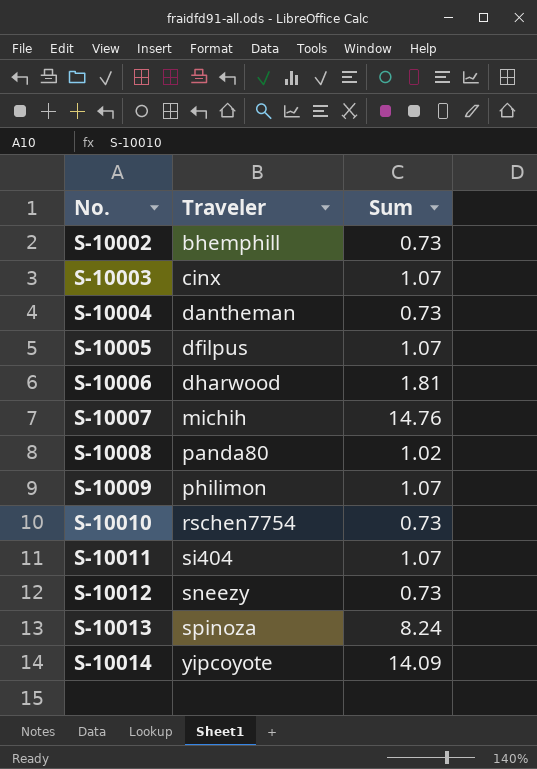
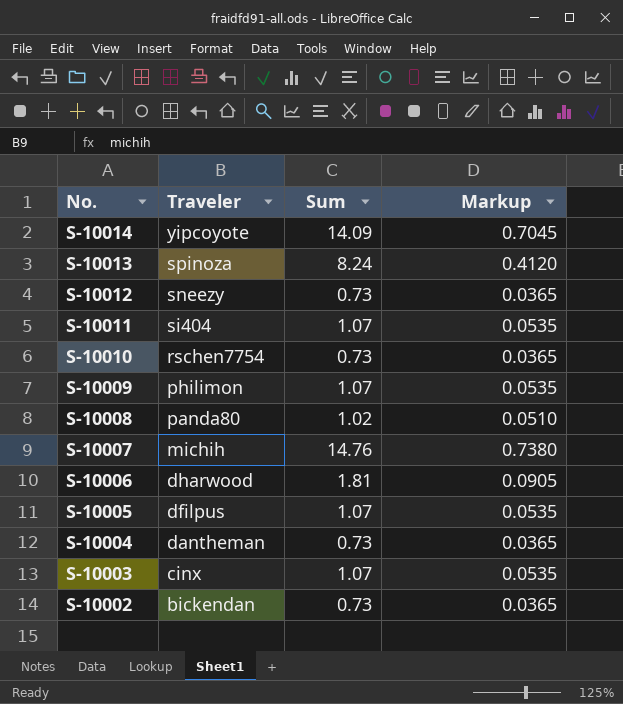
row order: No. ascending -> No. descending
column Markup | formula: none -> [Sum] * 0.05
S-10002 | Traveler: bhemphill -> bickendan

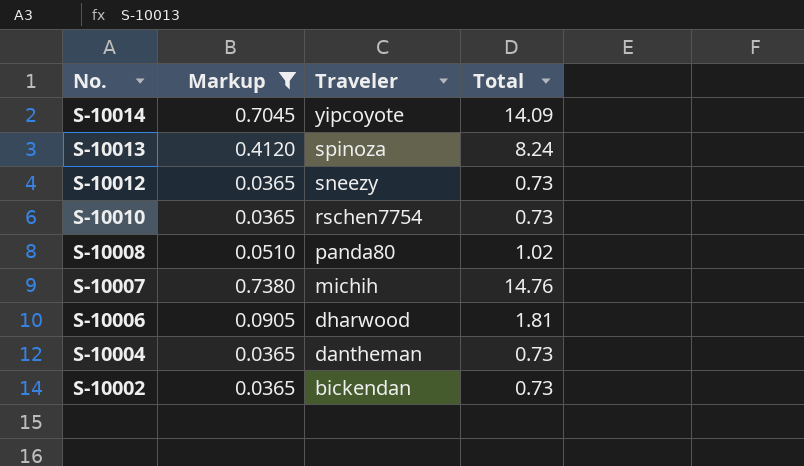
filter: none -> Markup != 0.0535
column Markup | position: 4 -> 2
column name: Sum -> Total

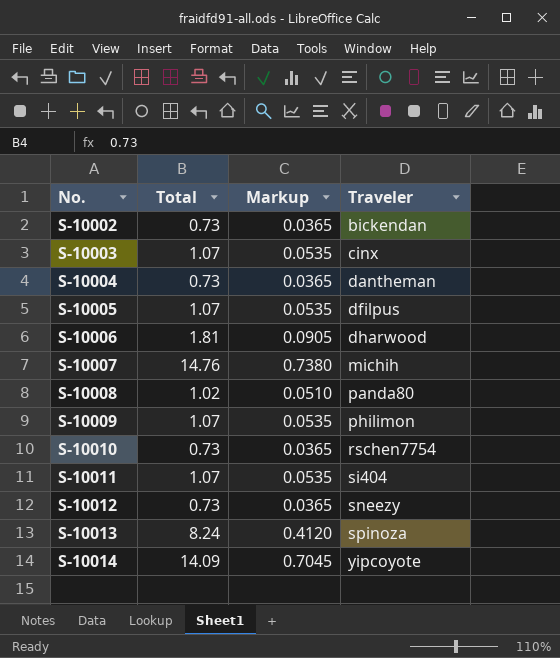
filter: Markup != 0.0535 -> none
row order: No. descending -> No. ascending
column Total | position: 4 -> 2

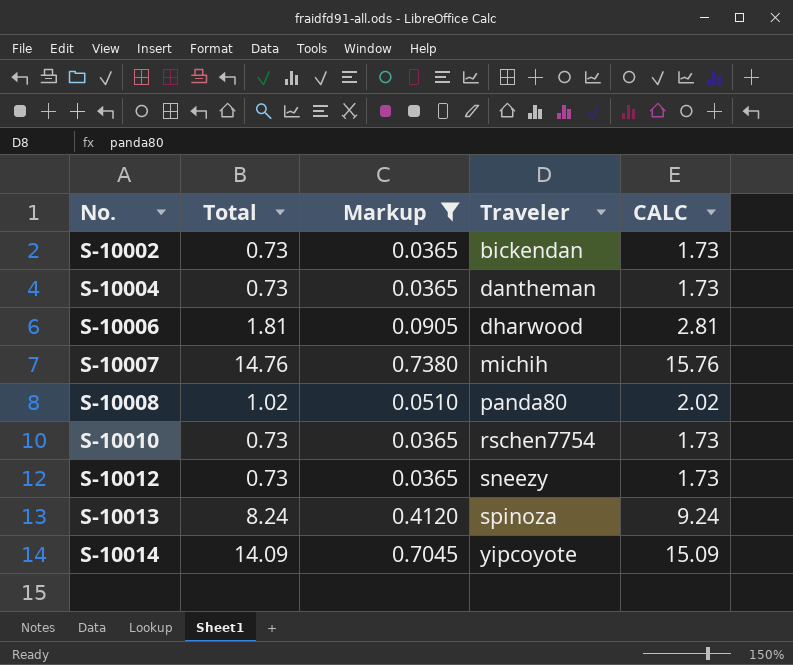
filter: none -> Markup != 0.0535
column CALC | formula: none -> [Total] + 1

